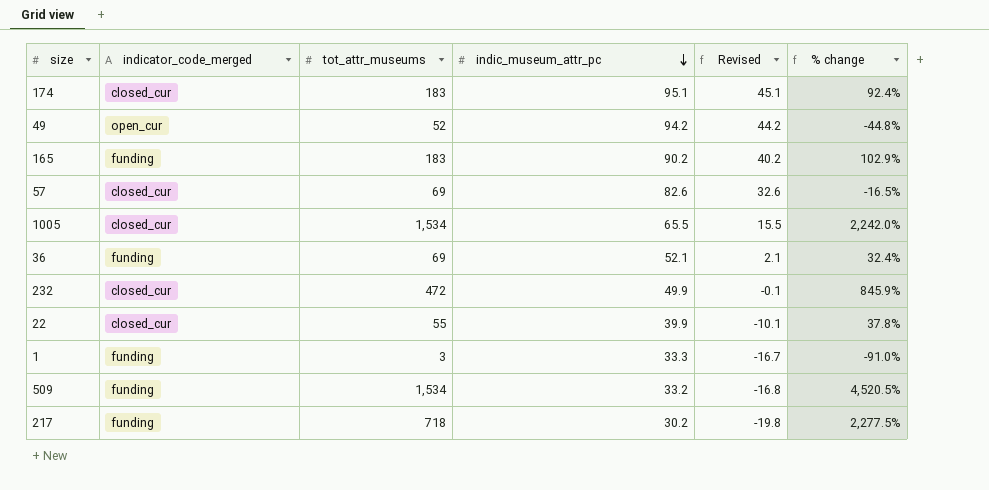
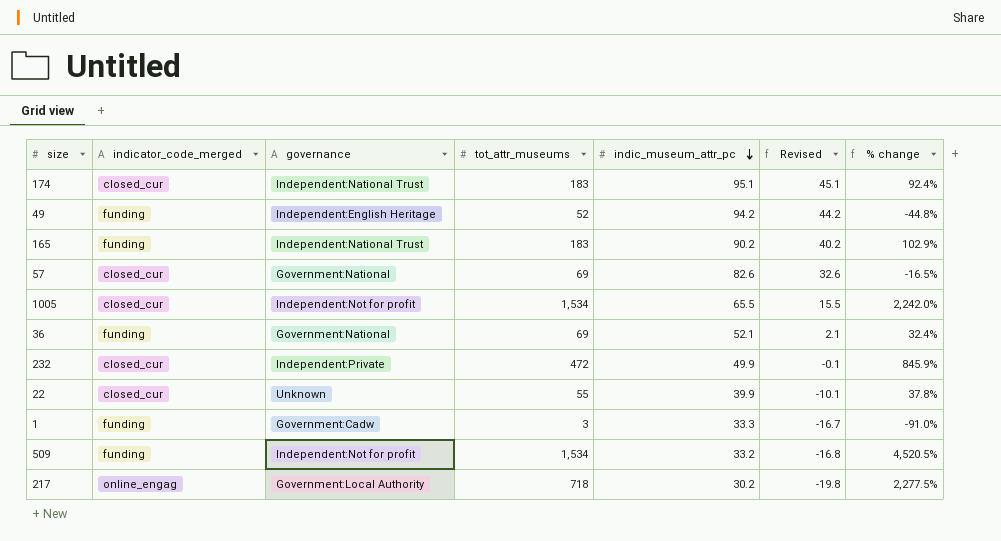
column governance | position: none -> 3
49 | indicator_code_merged: open_cur -> funding
217 | indicator_code_merged: funding -> online_engag

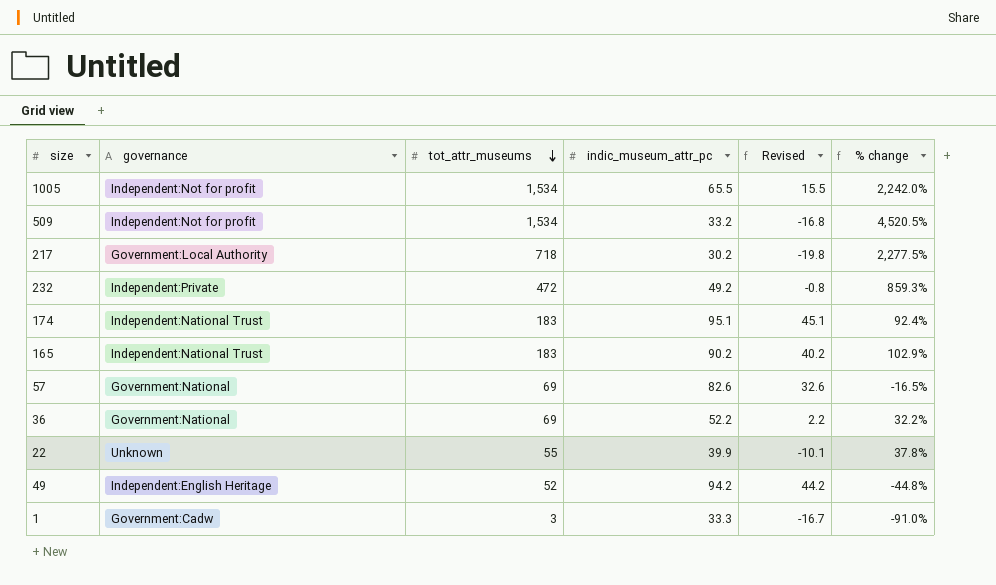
row order: indic_museum_attr_pc descending -> tot_attr_museums descending
column indicator_code_merged | position: 2 -> none
232 | indic_museum_attr_pc: 49.9 -> 49.2
232 | Revised: -0.1 -> -0.8
232 | % change: 845.9% -> 859.3%
36 | indic_museum_attr_pc: 52.1 -> 52.2
36 | Revised: 2.1 -> 2.2
36 | % change: 32.4% -> 32.2%

